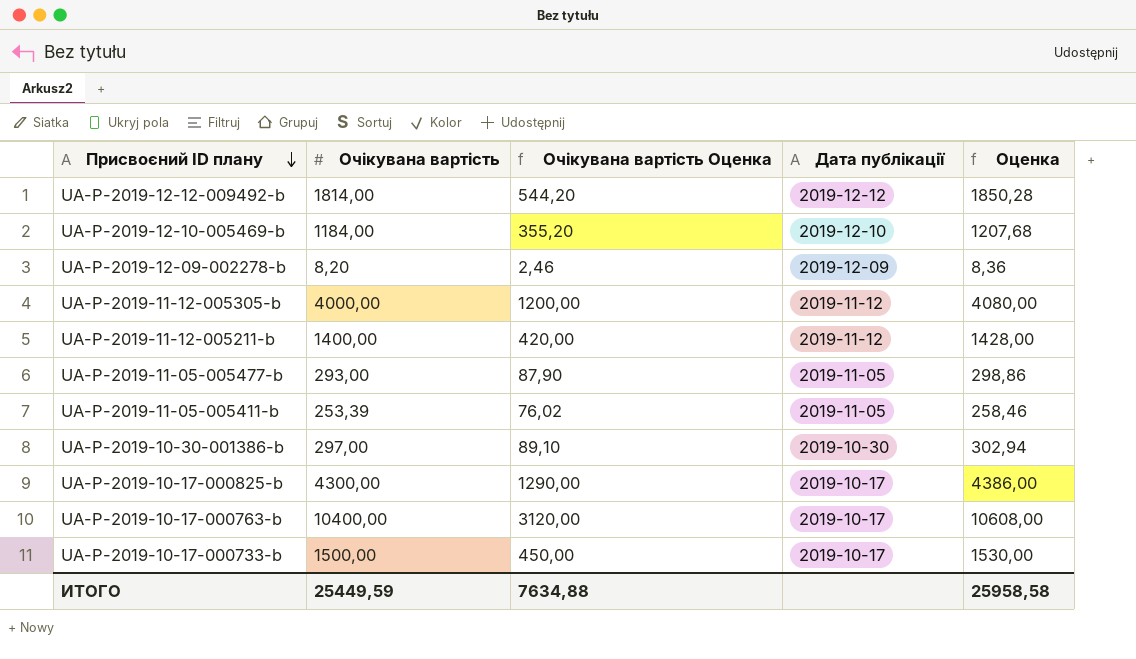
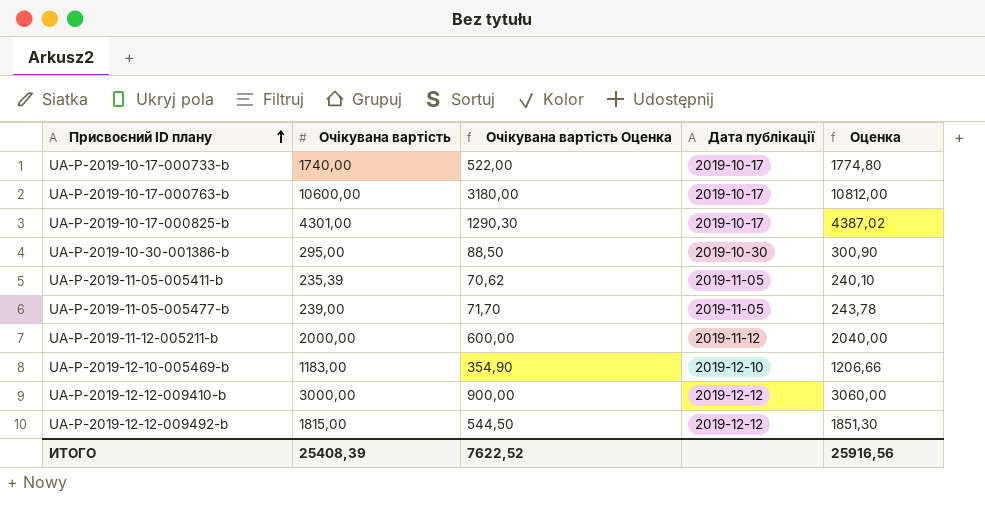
row order: Присвоєний ID плану descending -> Присвоєний ID плану ascending
row UA-P-2019-12-09-002278-b: 8,20 | 2,46 | 2019-12-09 | 8,36 -> none
row UA-P-2019-11-12-005305-b: 4000,00 | 1200,00 | 2019-11-12 | 4080,00 -> none
UA-P-2019-10-17-000733-b | Очікувана вартість: 1500,00 -> 1740,00
UA-P-2019-10-17-000733-b | Очікувана вартість Оценка: 450,00 -> 522,00
UA-P-2019-10-17-000733-b | Оценка: 1530,00 -> 1774,80
UA-P-2019-10-17-000763-b | Очікувана вартість: 10400,00 -> 10600,00
UA-P-2019-10-17-000763-b | Очікувана вартість Оценка: 3120,00 -> 3180,00
UA-P-2019-10-17-000763-b | Оценка: 10608,00 -> 10812,00
UA-P-2019-10-17-000825-b | Очікувана вартість: 4300,00 -> 4301,00
UA-P-2019-10-17-000825-b | Очікувана вартість Оценка: 1290,00 -> 1290,30
UA-P-2019-10-17-000825-b | Оценка: 4386,00 -> 4387,02
UA-P-2019-10-30-001386-b | Очікувана вартість: 297,00 -> 295,00
UA-P-2019-10-30-001386-b | Очікувана вартість Оценка: 89,10 -> 88,50
UA-P-2019-10-30-001386-b | Оценка: 302,94 -> 300,90
UA-P-2019-11-05-005411-b | Очікувана вартість: 253,39 -> 235,39
UA-P-2019-11-05-005411-b | Очікувана вартість Оценка: 76,02 -> 70,62
UA-P-2019-11-05-005411-b | Оценка: 258,46 -> 240,10
UA-P-2019-11-05-005477-b | Очікувана вартість: 293,00 -> 239,00
UA-P-2019-11-05-005477-b | Очікувана вартість Оценка: 87,90 -> 71,70
UA-P-2019-11-05-005477-b | Оценка: 298,86 -> 243,78
UA-P-2019-11-12-005211-b | Очікувана вартість: 1400,00 -> 2000,00
UA-P-2019-11-12-005211-b | Очікувана вартість Оценка: 420,00 -> 600,00
UA-P-2019-11-12-005211-b | Оценка: 1428,00 -> 2040,00
UA-P-2019-12-10-005469-b | Очікувана вартість: 1184,00 -> 1183,00
UA-P-2019-12-10-005469-b | Очікувана вартість Оценка: 355,20 -> 354,90
UA-P-2019-12-10-005469-b | Оценка: 1207,68 -> 1206,66
row UA-P-2019-12-12-009410-b: none -> 3000,00 | 900,00 | 2019-12-12 | 3060,00
UA-P-2019-12-12-009492-b | Очікувана вартість: 1814,00 -> 1815,00
UA-P-2019-12-12-009492-b | Очікувана вартість Оценка: 544,20 -> 544,50
UA-P-2019-12-12-009492-b | Оценка: 1850,28 -> 1851,30
ИТОГО | Очікувана вартість: 25449,59 -> 25408,39
ИТОГО | Очікувана вартість Оценка: 7634,88 -> 7622,52
ИТОГО | Оценка: 25958,58 -> 25916,56

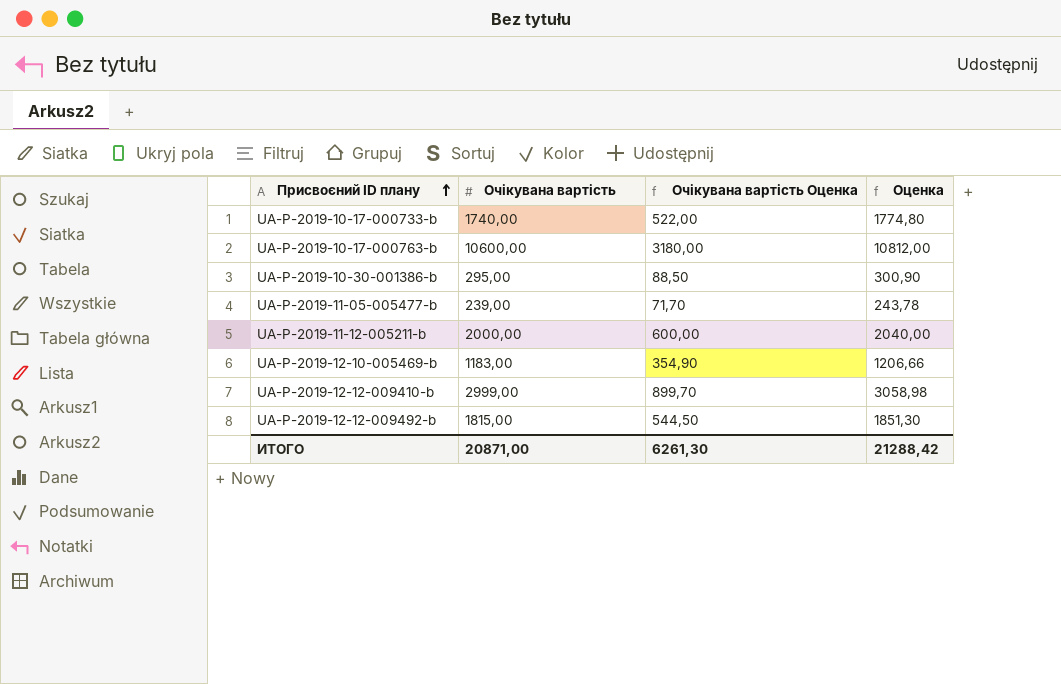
column Дата публікації | position: 4 -> none
row UA-P-2019-10-17-000825-b: 4301,00 | 1290,30 | 2019-10-17 | 4387,02 -> none
row UA-P-2019-11-05-005411-b: 235,39 | 70,62 | 2019-11-05 | 240,10 -> none
UA-P-2019-12-12-009410-b | Очікувана вартість: 3000,00 -> 2999,00
UA-P-2019-12-12-009410-b | Очікувана вартість Оценка: 900,00 -> 899,70
UA-P-2019-12-12-009410-b | Оценка: 3060,00 -> 3058,98
ИТОГО | Очікувана вартість: 25408,39 -> 20871,00
ИТОГО | Очікувана вартість Оценка: 7622,52 -> 6261,30
ИТОГО | Оценка: 25916,56 -> 21288,42

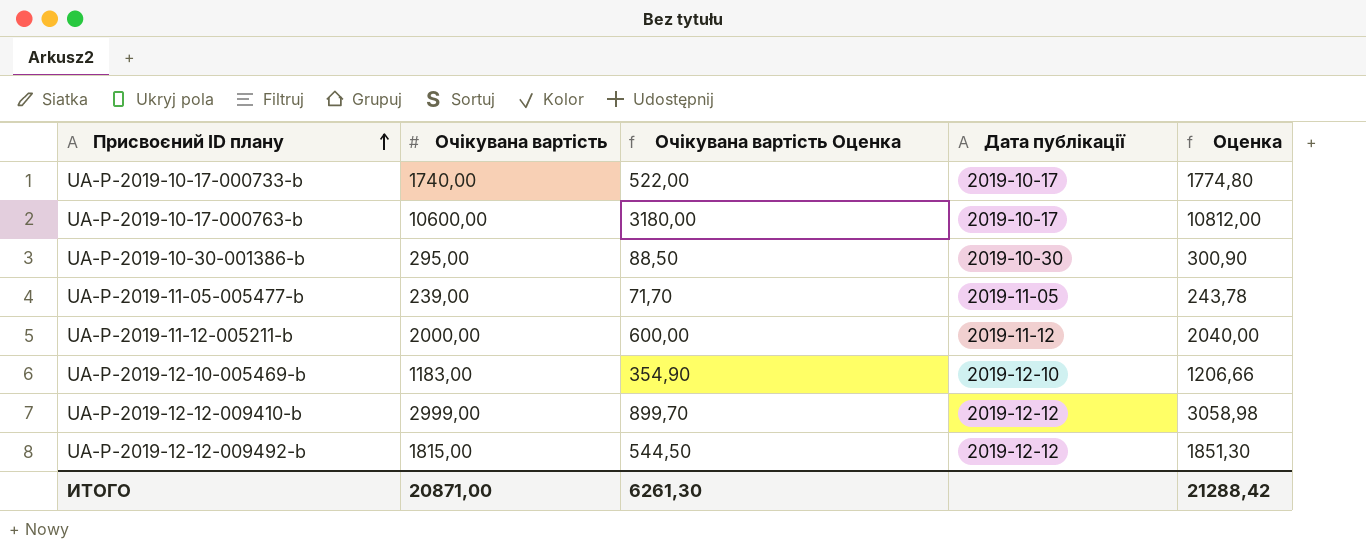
column Дата публікації | position: none -> 4

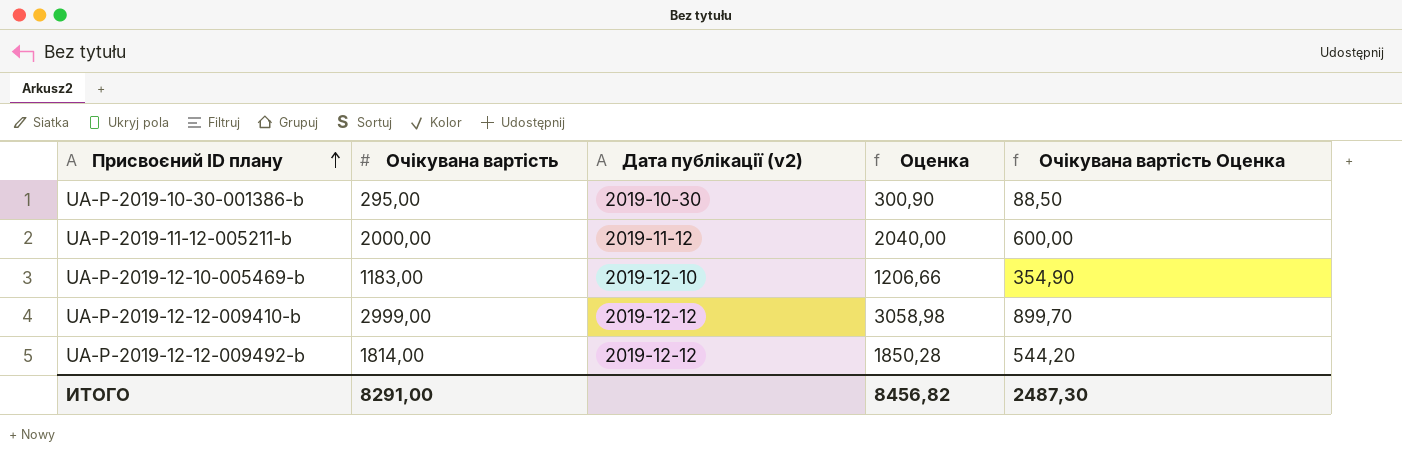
column name: Дата публікації -> Дата публікації (v2)
column Очікувана вартість Оценка | position: 3 -> 5
row UA-P-2019-10-17-000733-b: 1740,00 | 522,00 | 2019-10-17 | 1774,80 -> none
row UA-P-2019-10-17-000763-b: 10600,00 | 3180,00 | 2019-10-17 | 10812,00 -> none
row UA-P-2019-11-05-005477-b: 239,00 | 71,70 | 2019-11-05 | 243,78 -> none
UA-P-2019-12-12-009492-b | Очікувана вартість: 1815,00 -> 1814,00
UA-P-2019-12-12-009492-b | Оценка: 1851,30 -> 1850,28
UA-P-2019-12-12-009492-b | Очікувана вартість Оценка: 544,50 -> 544,20
ИТОГО | Очікувана вартість: 20871,00 -> 8291,00
ИТОГО | Оценка: 21288,42 -> 8456,82
ИТОГО | Очікувана вартість Оценка: 6261,30 -> 2487,30

